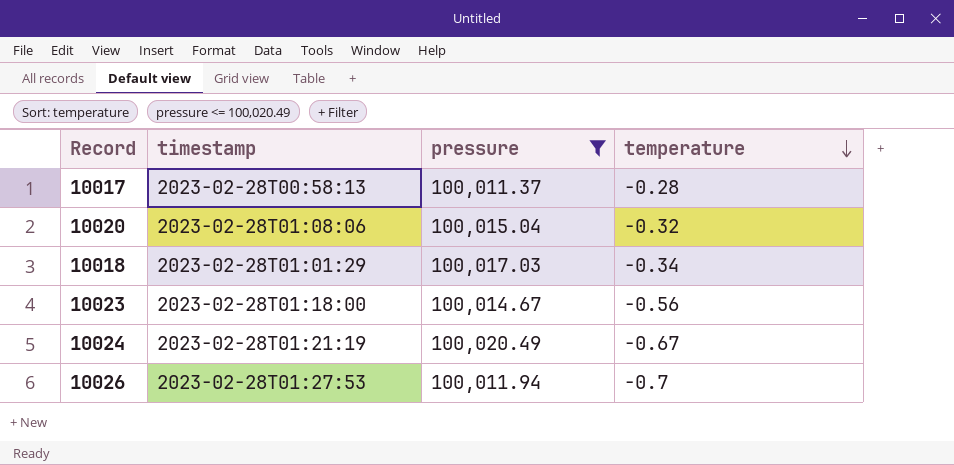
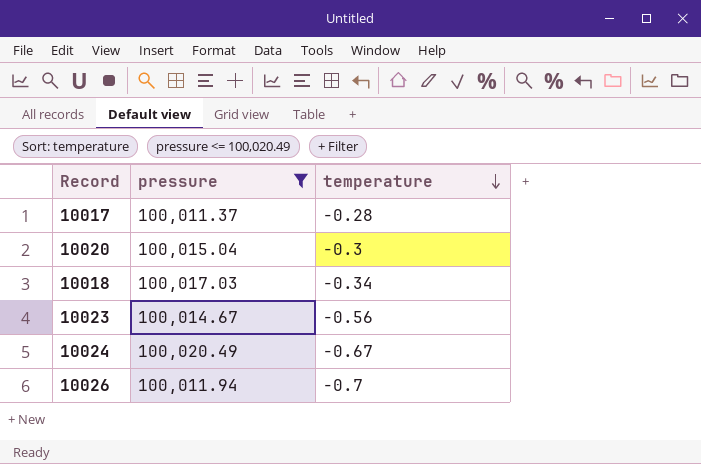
column timestamp | position: 2 -> none
10020 | temperature: -0.32 -> -0.3

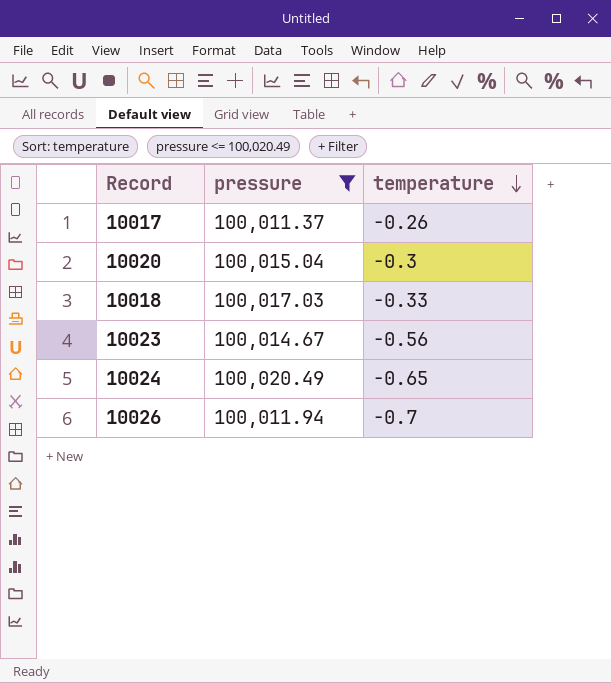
10017 | temperature: -0.28 -> -0.26
10018 | temperature: -0.34 -> -0.33
10024 | temperature: -0.67 -> -0.65

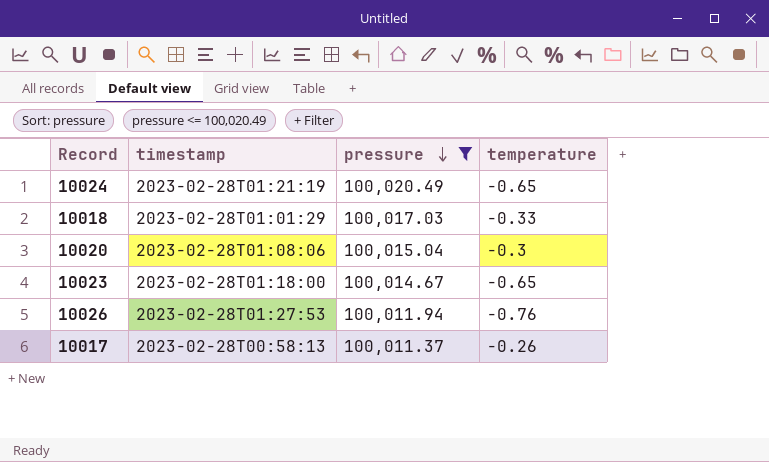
row order: temperature descending -> pressure descending
column timestamp | position: none -> 2
10023 | temperature: -0.56 -> -0.65
10026 | temperature: -0.7 -> -0.76

